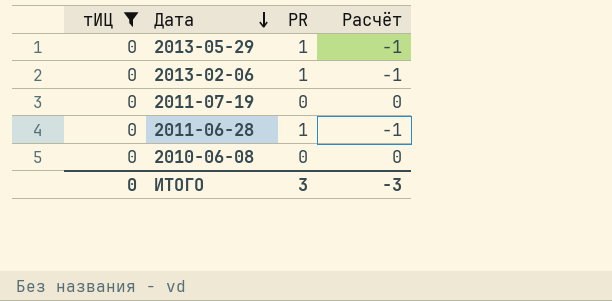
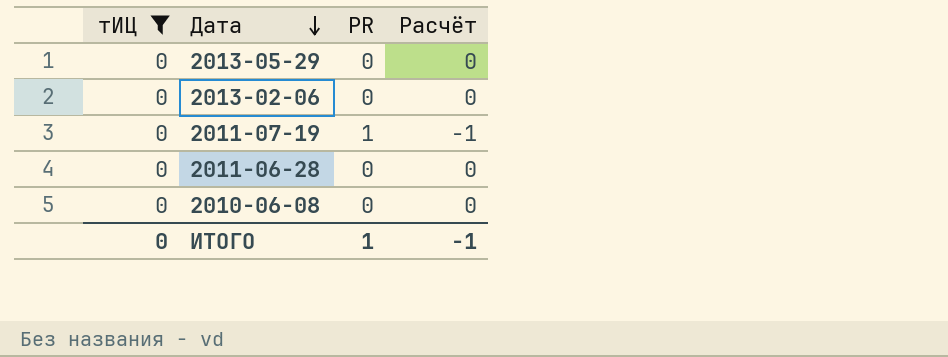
2013-05-29 | PR: 1 -> 0
2013-05-29 | Расчёт: -1 -> 0
2013-02-06 | PR: 1 -> 0
2013-02-06 | Расчёт: -1 -> 0
2011-07-19 | PR: 0 -> 1
2011-07-19 | Расчёт: 0 -> -1
2011-06-28 | PR: 1 -> 0
2011-06-28 | Расчёт: -1 -> 0
ИТОГО | PR: 3 -> 1
ИТОГО | Расчёт: -3 -> -1

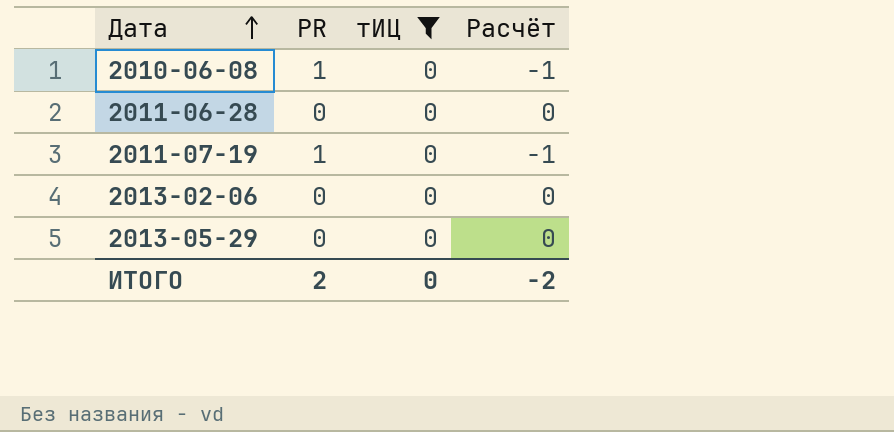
row order: Дата descending -> Дата ascending
column тИЦ | position: 1 -> 3
2010-06-08 | PR: 0 -> 1
2010-06-08 | Расчёт: 0 -> -1
ИТОГО | PR: 1 -> 2
ИТОГО | Расчёт: -1 -> -2

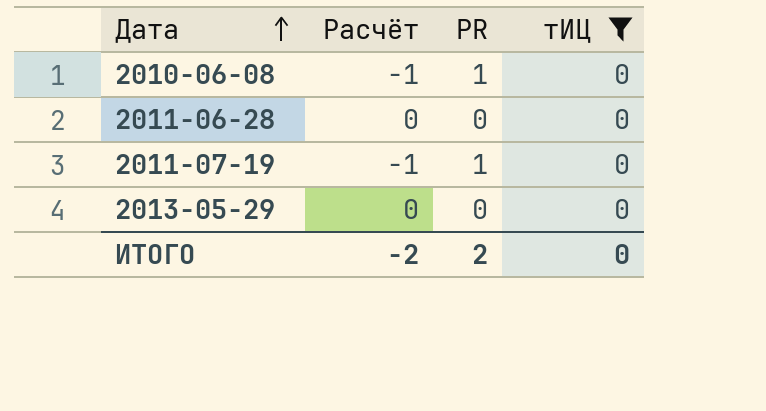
column Расчёт | position: 4 -> 2
row 2013-02-06: 0 | 0 | 0 -> none

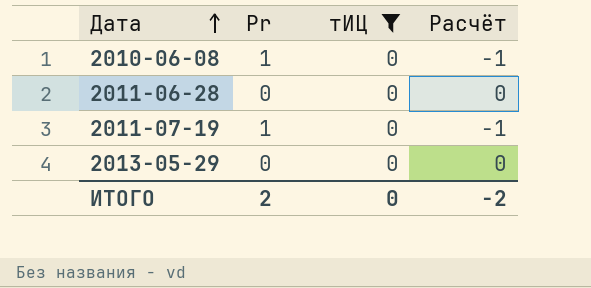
column name: PR -> Pr
column Расчёт | position: 2 -> 4

